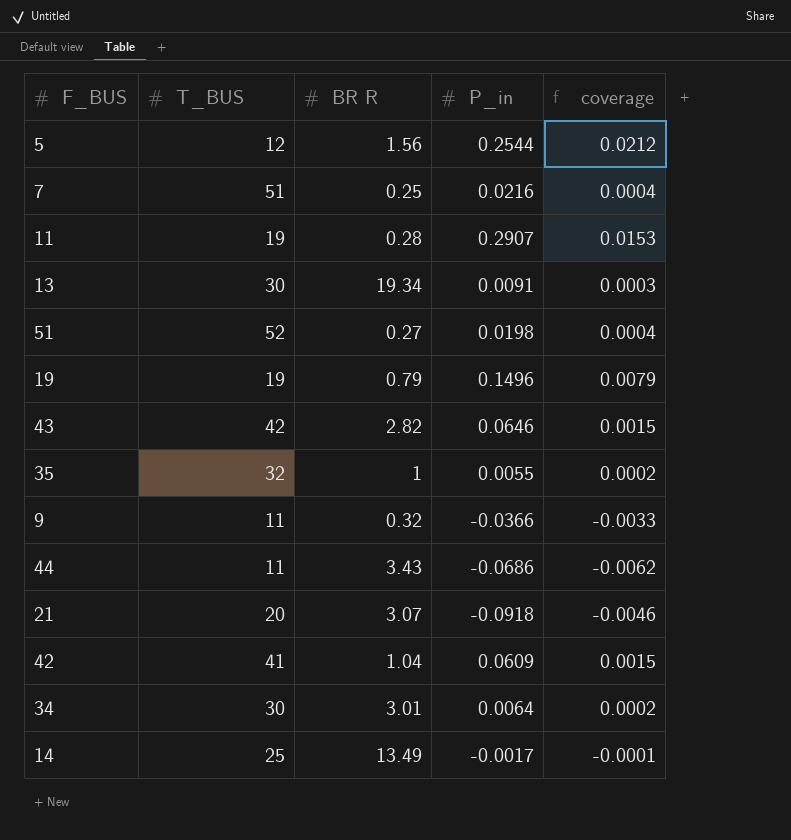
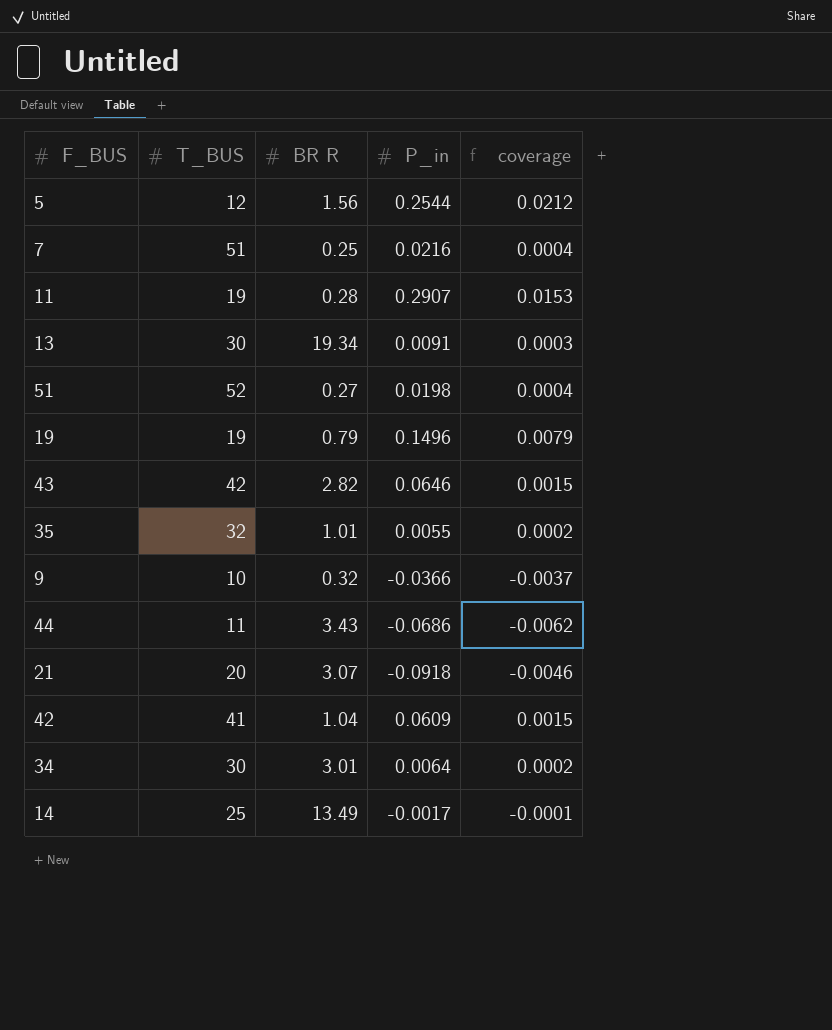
35 | BR R: 1 -> 1.01
9 | T_BUS: 11 -> 10
9 | coverage: -0.0033 -> -0.0037

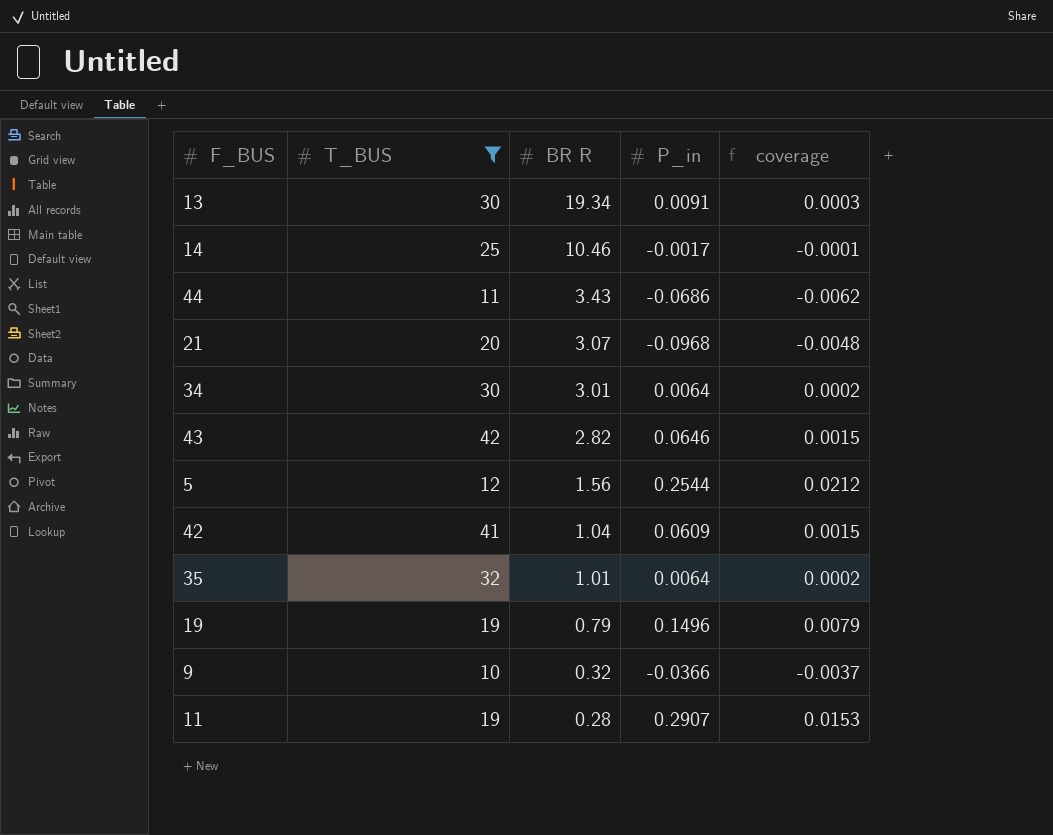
filter: none -> T_BUS <= 42
row order: none -> BR R descending
14 | BR R: 13.49 -> 10.46
21 | P_in: -0.0918 -> -0.0968
21 | coverage: -0.0046 -> -0.0048
35 | P_in: 0.0055 -> 0.0064

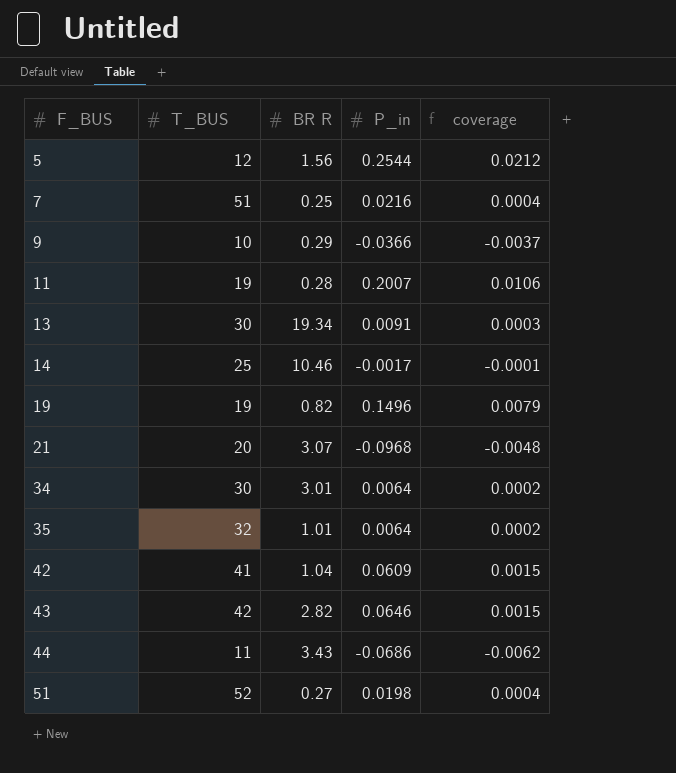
filter: T_BUS <= 42 -> none
row order: BR R descending -> F_BUS ascending
9 | BR R: 0.32 -> 0.29
11 | P_in: 0.2907 -> 0.2007
11 | coverage: 0.0153 -> 0.0106
19 | BR R: 0.79 -> 0.82

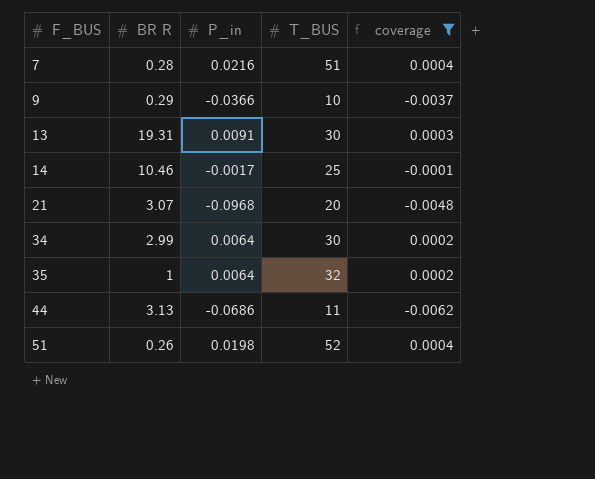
filter: none -> coverage <= 0.0004
column T_BUS | position: 2 -> 4
7 | BR R: 0.25 -> 0.28
13 | BR R: 19.34 -> 19.31
34 | BR R: 3.01 -> 2.99
35 | BR R: 1.01 -> 1
44 | BR R: 3.43 -> 3.13
51 | BR R: 0.27 -> 0.26

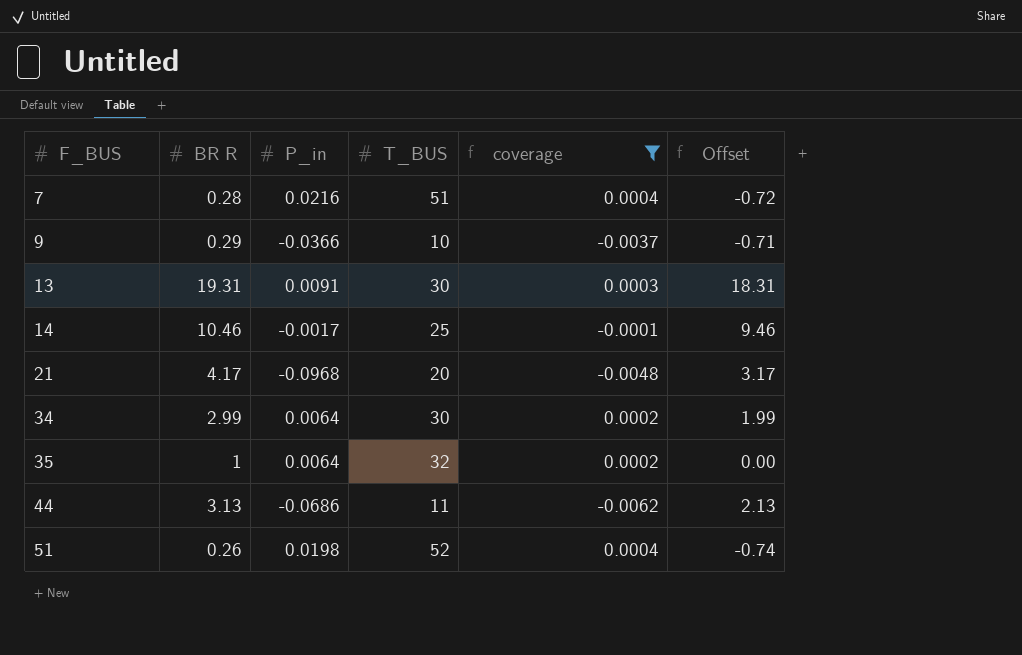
column Offset | formula: none -> [BR R] - 1
21 | BR R: 3.07 -> 4.17

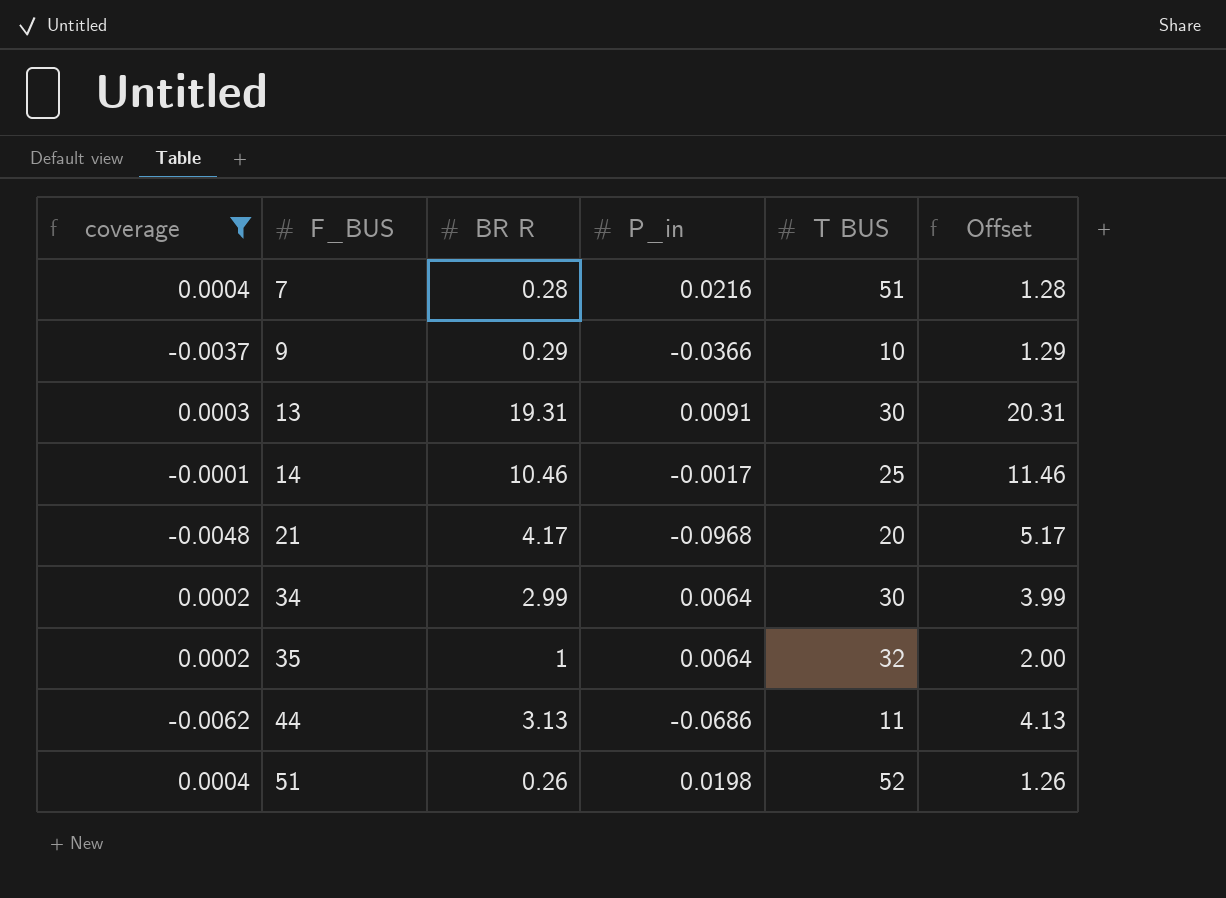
column coverage | position: 5 -> 1
column name: T_BUS -> T BUS
column Offset | formula: [BR R] - 1 -> [BR R] + 1

